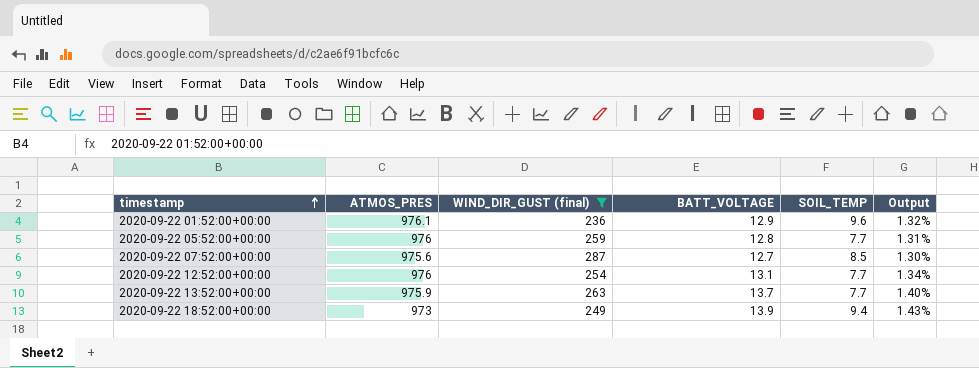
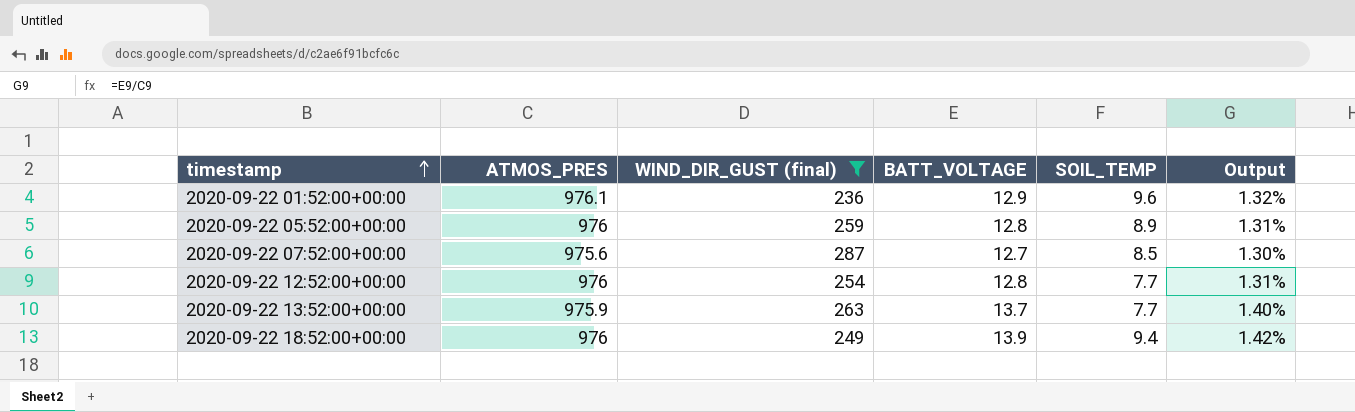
2020-09-22 05:52:00+00:00 | SOIL_TEMP: 7.7 -> 8.9
2020-09-22 12:52:00+00:00 | BATT_VOLTAGE: 13.1 -> 12.8
2020-09-22 12:52:00+00:00 | Output: 1.34% -> 1.31%
2020-09-22 18:52:00+00:00 | ATMOS_PRES: 973 -> 976
2020-09-22 18:52:00+00:00 | Output: 1.43% -> 1.42%

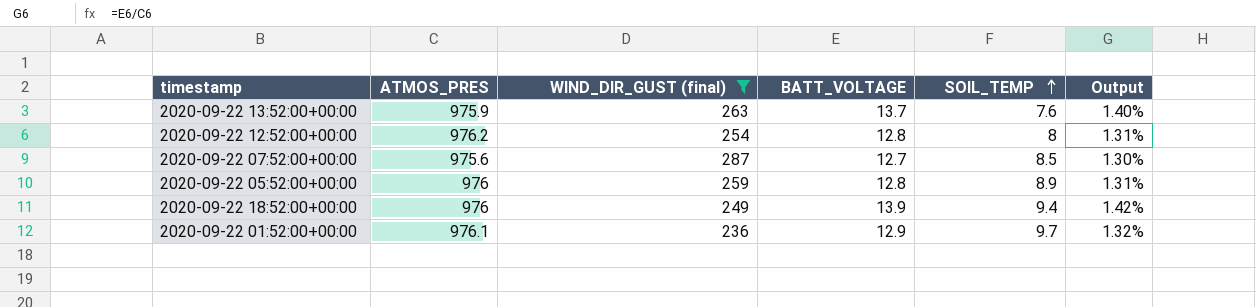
row order: timestamp ascending -> SOIL_TEMP ascending
2020-09-22 13:52:00+00:00 | SOIL_TEMP: 7.7 -> 7.6
2020-09-22 12:52:00+00:00 | ATMOS_PRES: 976 -> 976.2
2020-09-22 12:52:00+00:00 | SOIL_TEMP: 7.7 -> 8
2020-09-22 01:52:00+00:00 | SOIL_TEMP: 9.6 -> 9.7

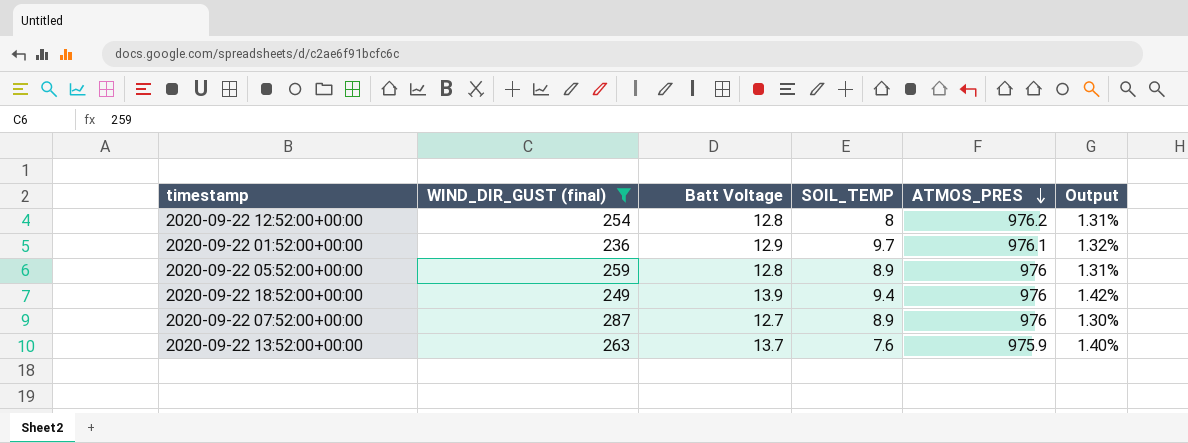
row order: SOIL_TEMP ascending -> ATMOS_PRES descending
column name: BATT_VOLTAGE -> Batt Voltage
column ATMOS_PRES | position: 2 -> 5
2020-09-22 07:52:00+00:00 | SOIL_TEMP: 8.5 -> 8.9
2020-09-22 07:52:00+00:00 | ATMOS_PRES: 975.6 -> 976

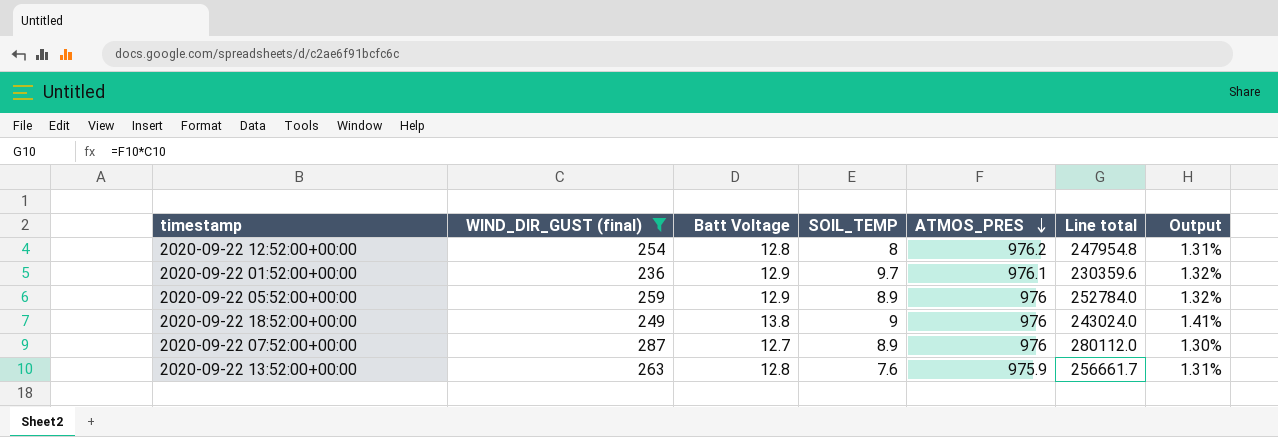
column Line total | formula: none -> [WIND_DIR_GUST (final)] * [ATMOS_PRES]
2020-09-22 05:52:00+00:00 | Batt Voltage: 12.8 -> 12.9
2020-09-22 05:52:00+00:00 | Output: 1.31% -> 1.32%
2020-09-22 18:52:00+00:00 | Batt Voltage: 13.9 -> 13.8
2020-09-22 18:52:00+00:00 | SOIL_TEMP: 9.4 -> 9
2020-09-22 18:52:00+00:00 | Output: 1.42% -> 1.41%
2020-09-22 13:52:00+00:00 | Batt Voltage: 13.7 -> 12.8
2020-09-22 13:52:00+00:00 | Output: 1.40% -> 1.31%

